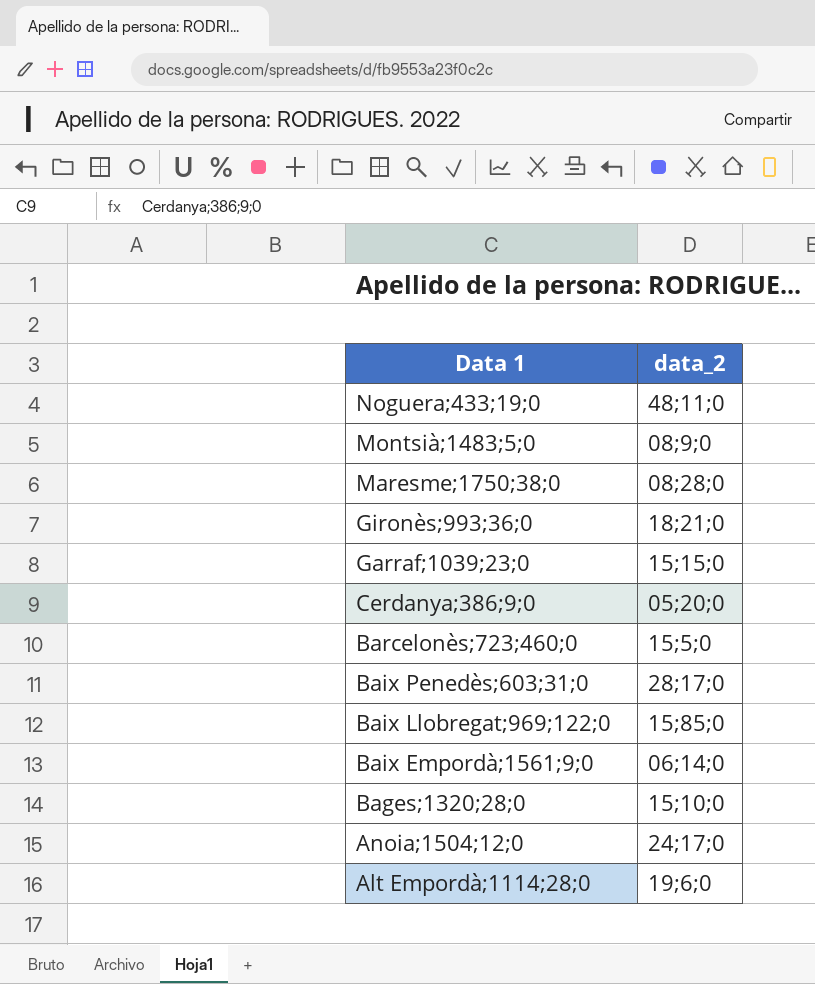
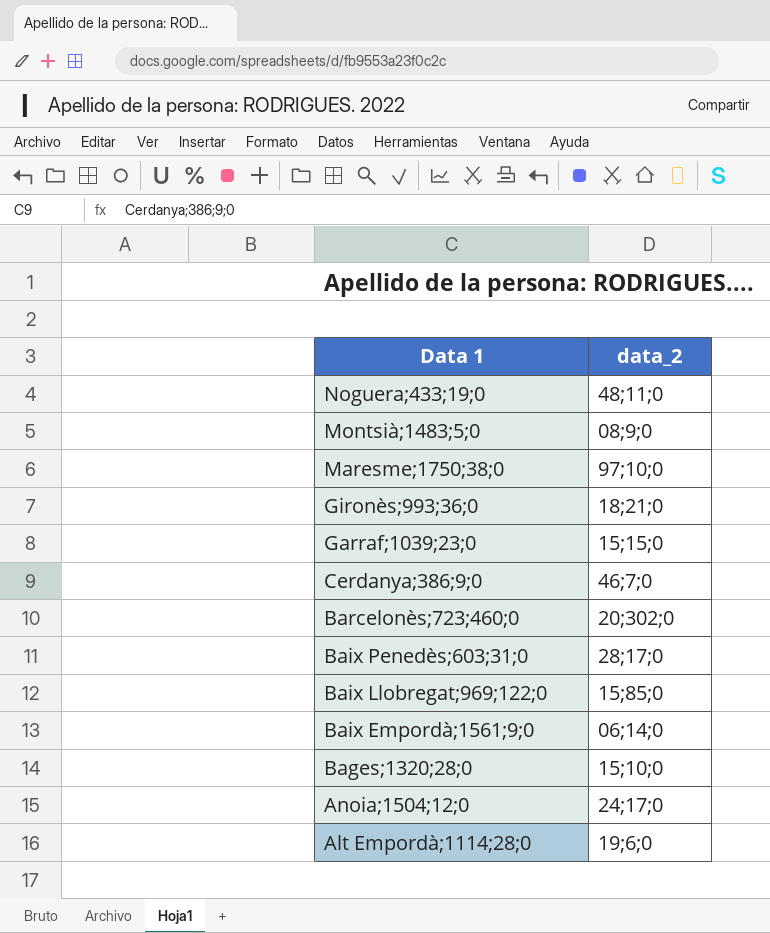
Maresme;1750;38;0 | data_2: 08;28;0 -> 97;10;0
Cerdanya;386;9;0 | data_2: 05;20;0 -> 46;7;0
Barcelonès;723;460;0 | data_2: 15;5;0 -> 20;302;0

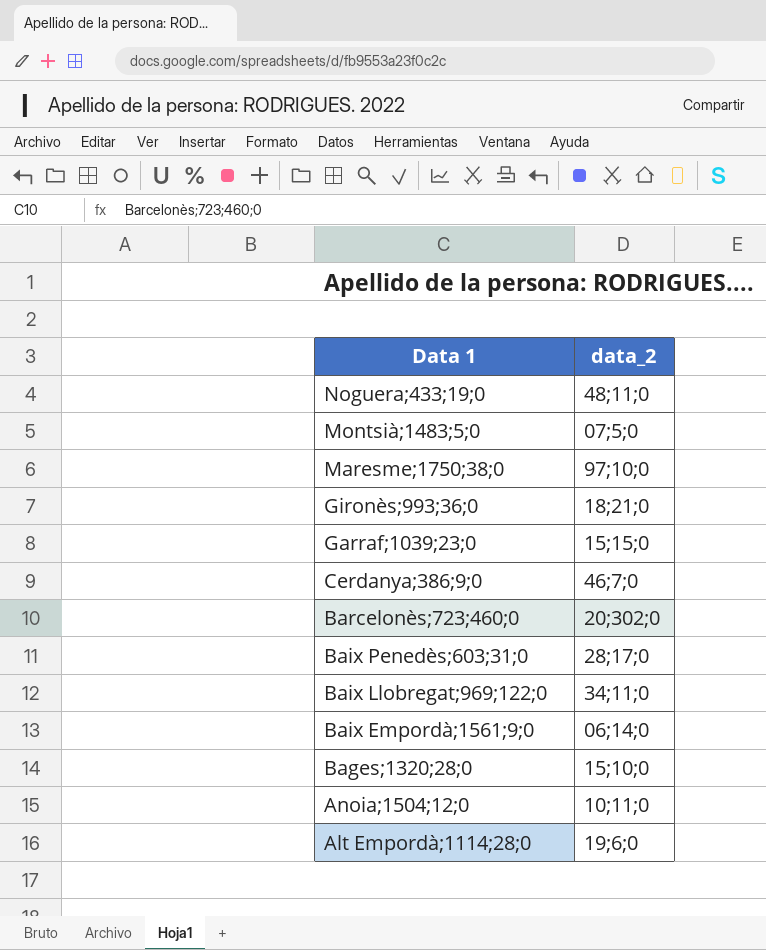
Montsià;1483;5;0 | data_2: 08;9;0 -> 07;5;0
Baix Llobregat;969;122;0 | data_2: 15;85;0 -> 34;11;0
Anoia;1504;12;0 | data_2: 24;17;0 -> 10;11;0

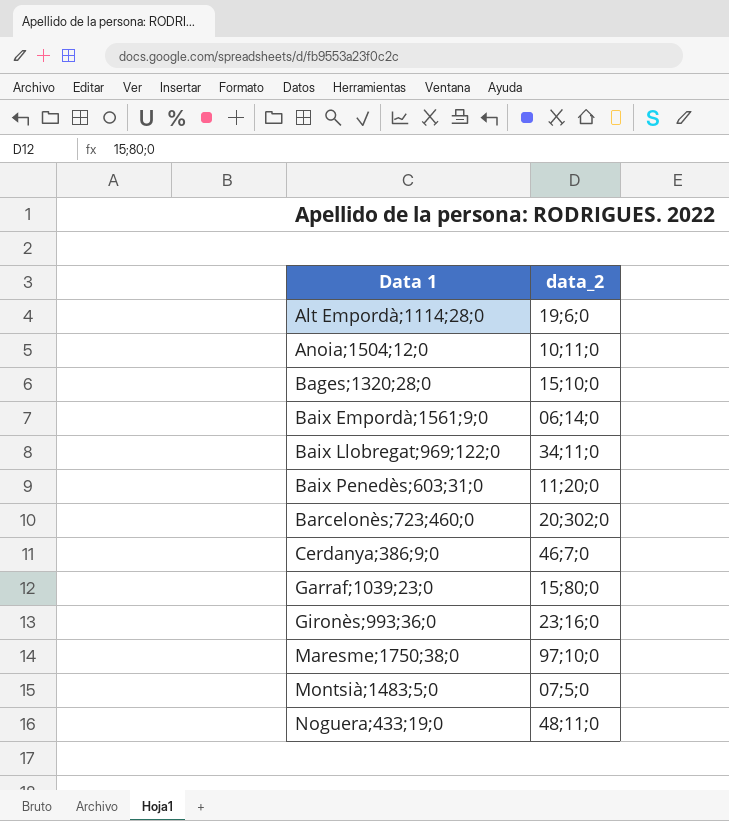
row order: Data 1 descending -> Data 1 ascending
Baix Penedès;603;31;0 | data_2: 28;17;0 -> 11;20;0
Garraf;1039;23;0 | data_2: 15;15;0 -> 15;80;0
Gironès;993;36;0 | data_2: 18;21;0 -> 23;16;0

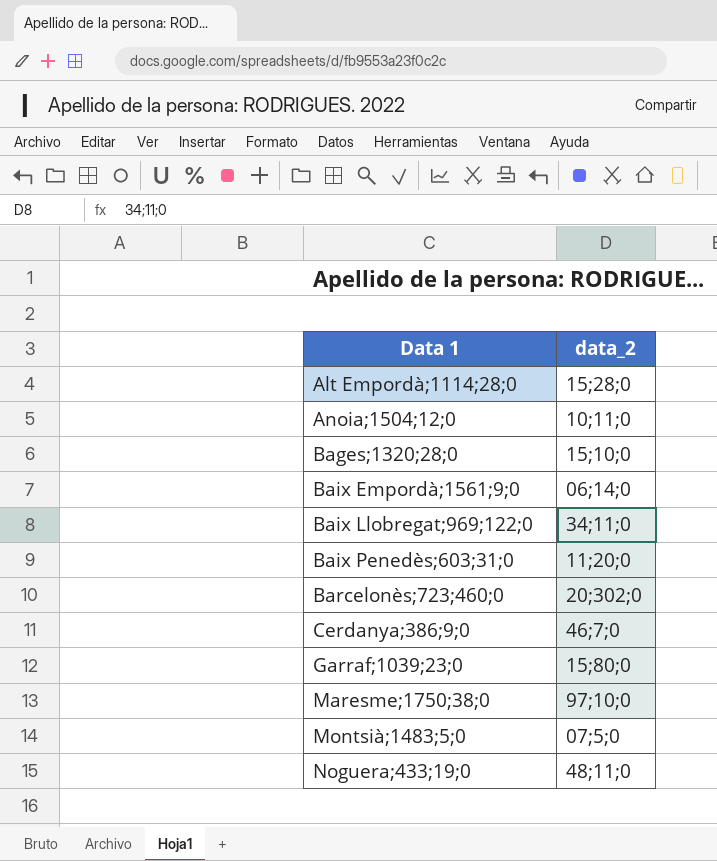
row Gironès;993;36;0: 23;16;0 -> none
Alt Empordà;1114;28;0 | data_2: 19;6;0 -> 15;28;0

